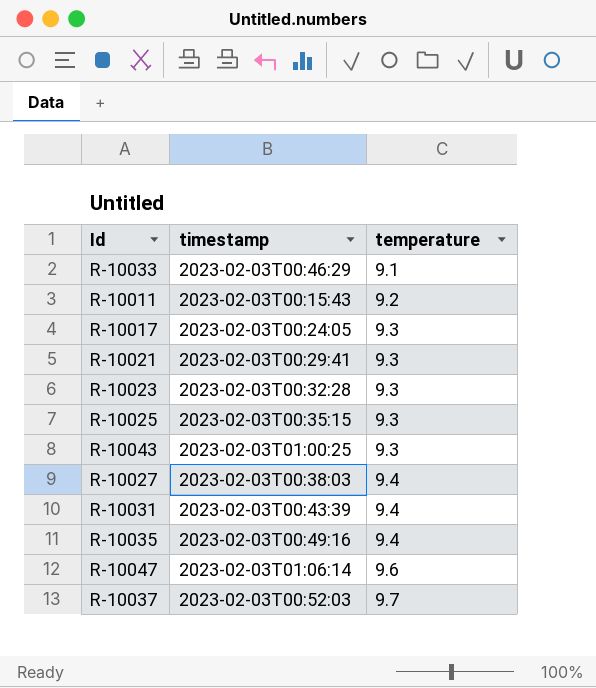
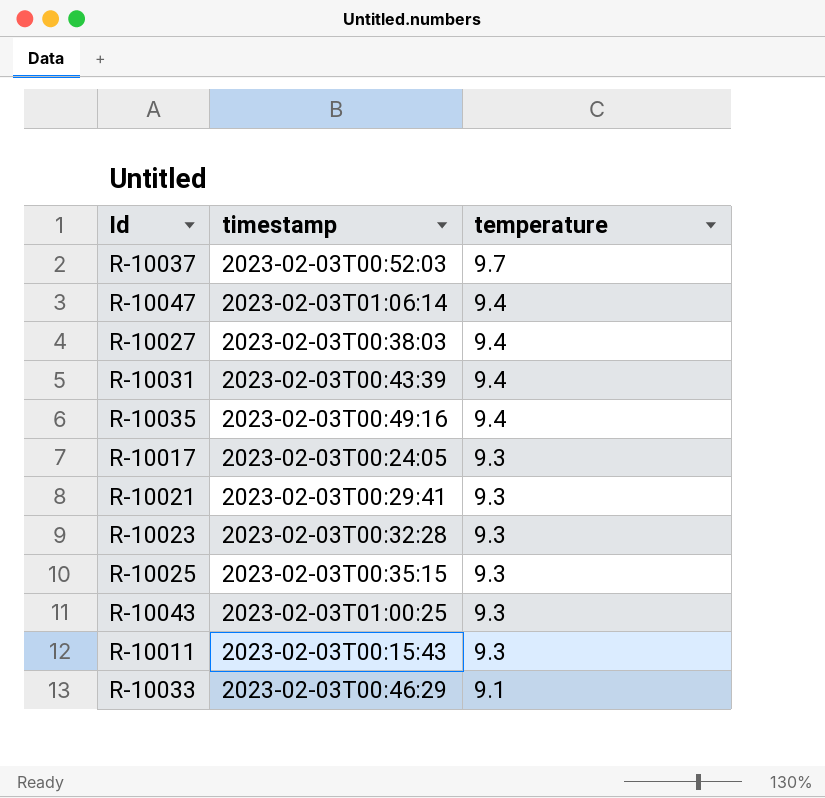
row order: temperature ascending -> temperature descending
R-10047 | temperature: 9.6 -> 9.4
R-10011 | temperature: 9.2 -> 9.3

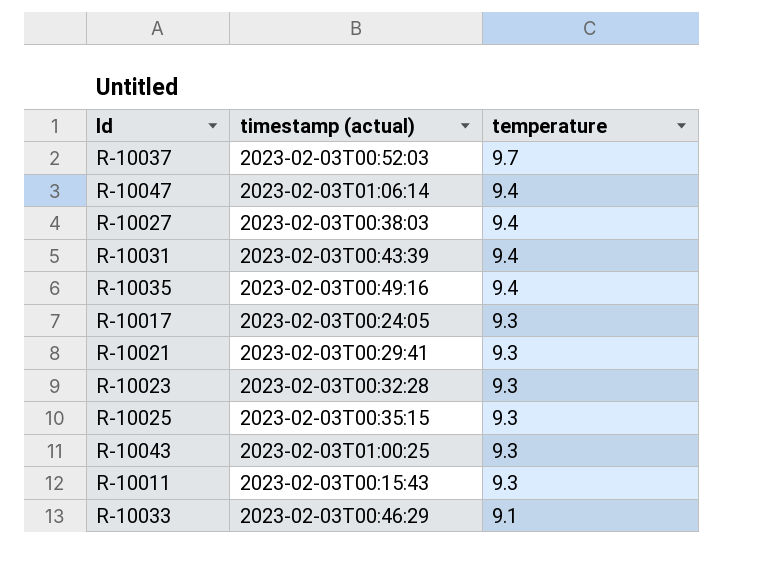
column name: timestamp -> timestamp (actual)

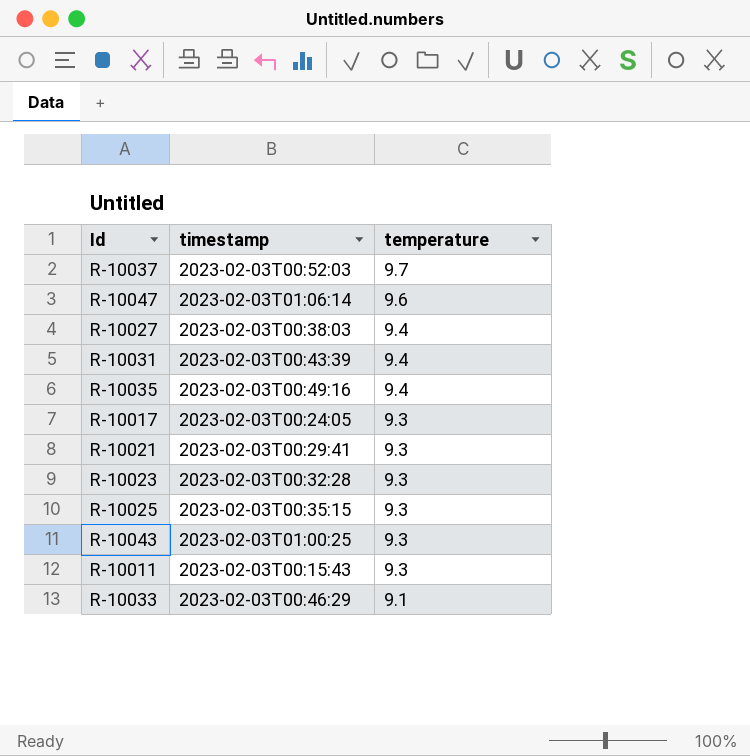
column name: timestamp (actual) -> timestamp
R-10047 | temperature: 9.4 -> 9.6

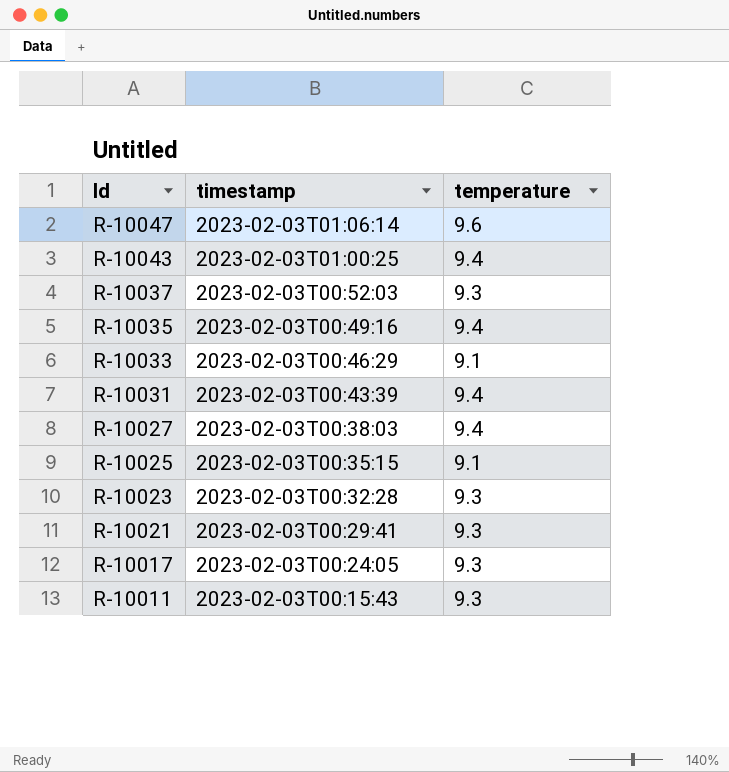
row order: temperature descending -> Id descending
R-10043 | temperature: 9.3 -> 9.4
R-10037 | temperature: 9.7 -> 9.3
R-10025 | temperature: 9.3 -> 9.1

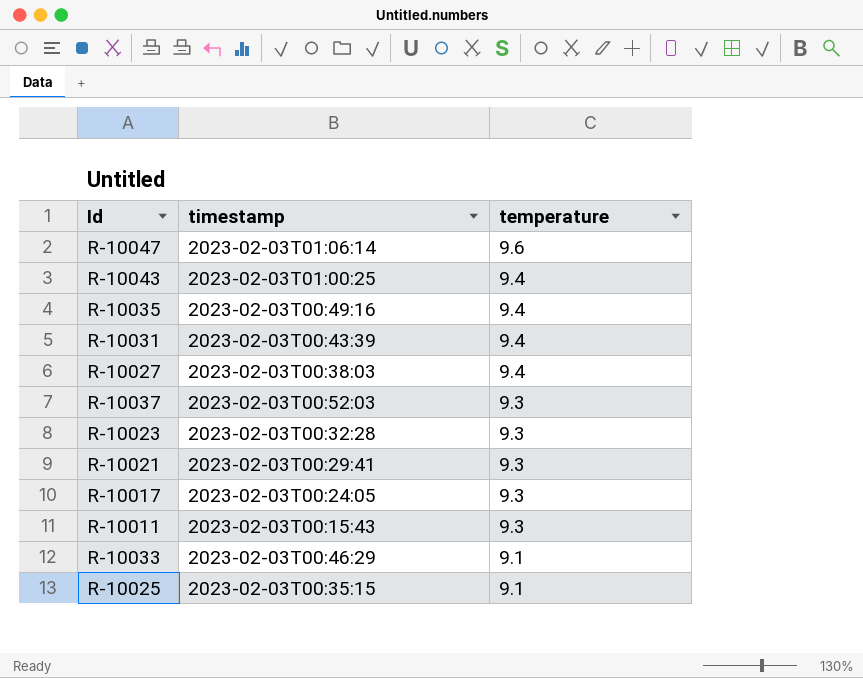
row order: Id descending -> temperature descending

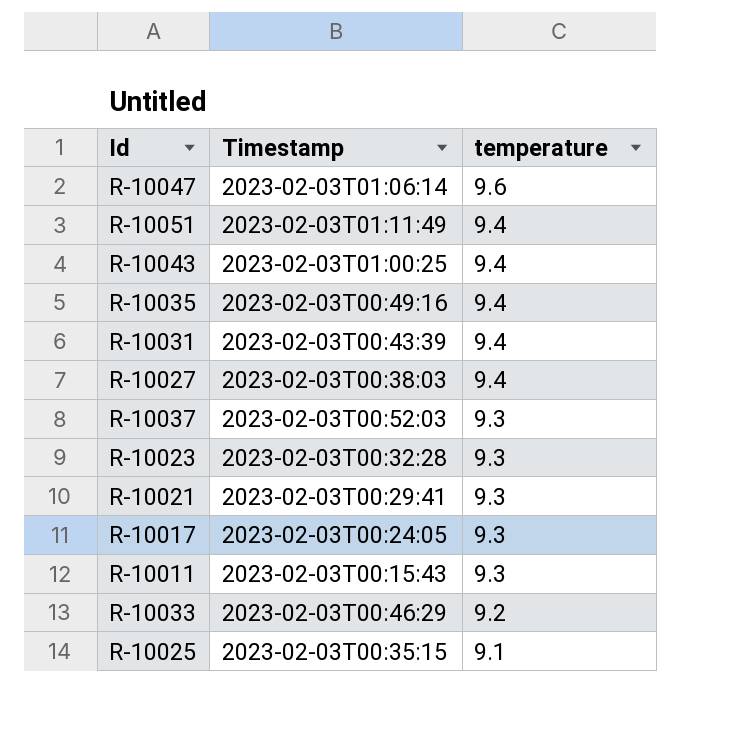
column name: timestamp -> Timestamp
row R-10051: none -> 2023-02-03T01:11:49 | 9.4
R-10033 | temperature: 9.1 -> 9.2

